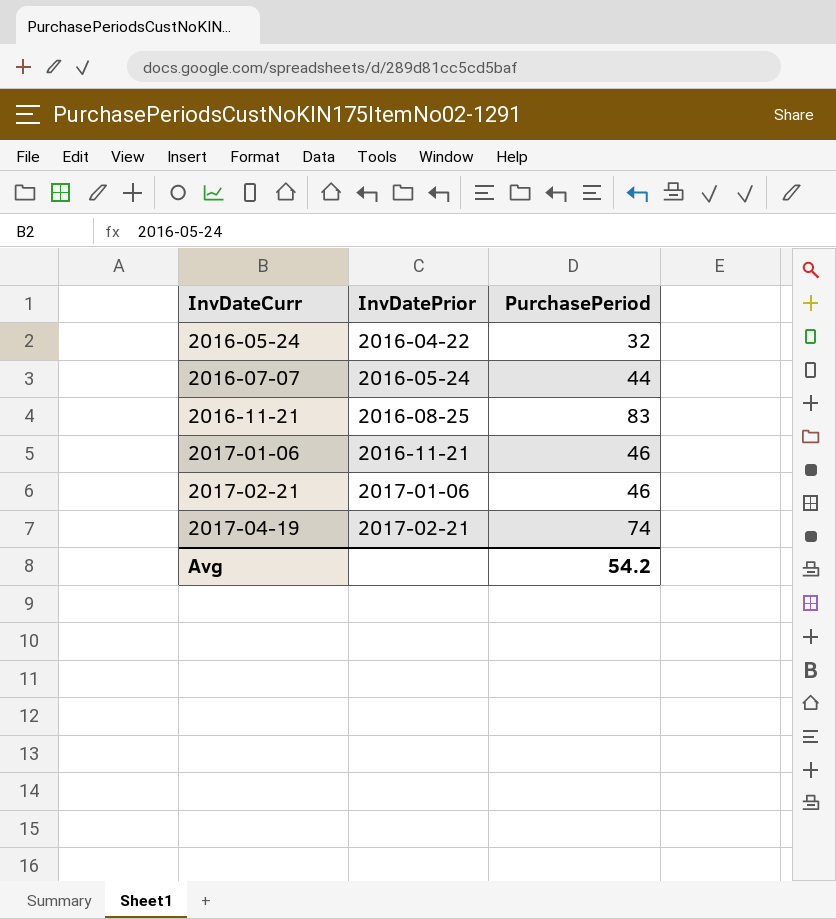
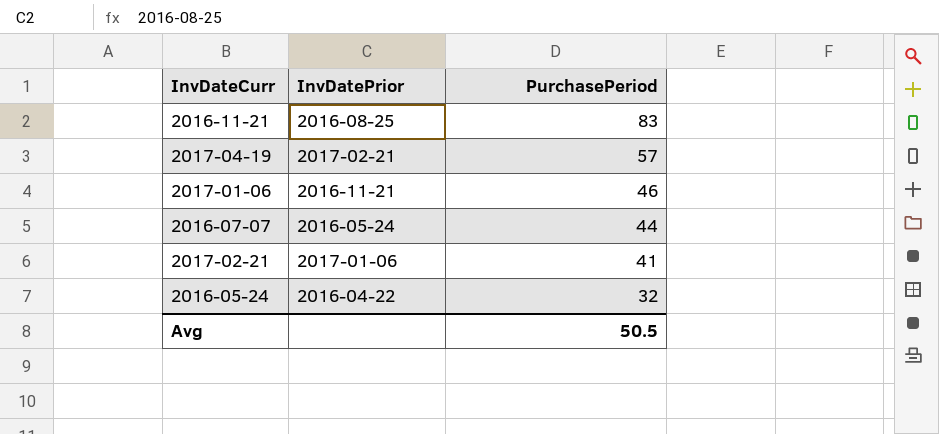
row order: InvDateCurr ascending -> PurchasePeriod descending
2017-04-19 | PurchasePeriod: 74 -> 57
2017-02-21 | PurchasePeriod: 46 -> 41
Avg | PurchasePeriod: 54.2 -> 50.5

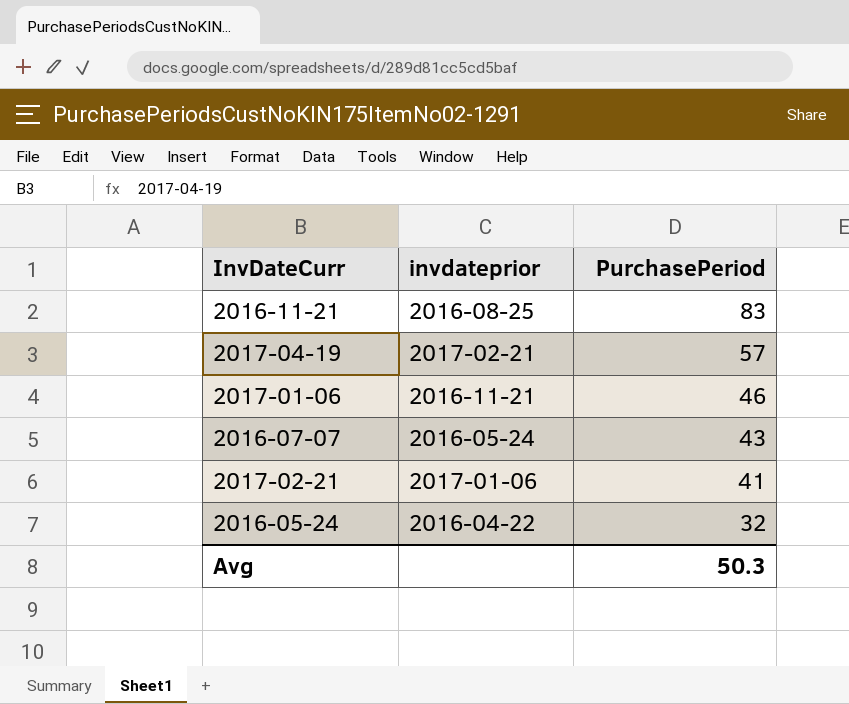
column name: InvDatePrior -> invdateprior
2016-07-07 | PurchasePeriod: 44 -> 43
Avg | PurchasePeriod: 50.5 -> 50.3

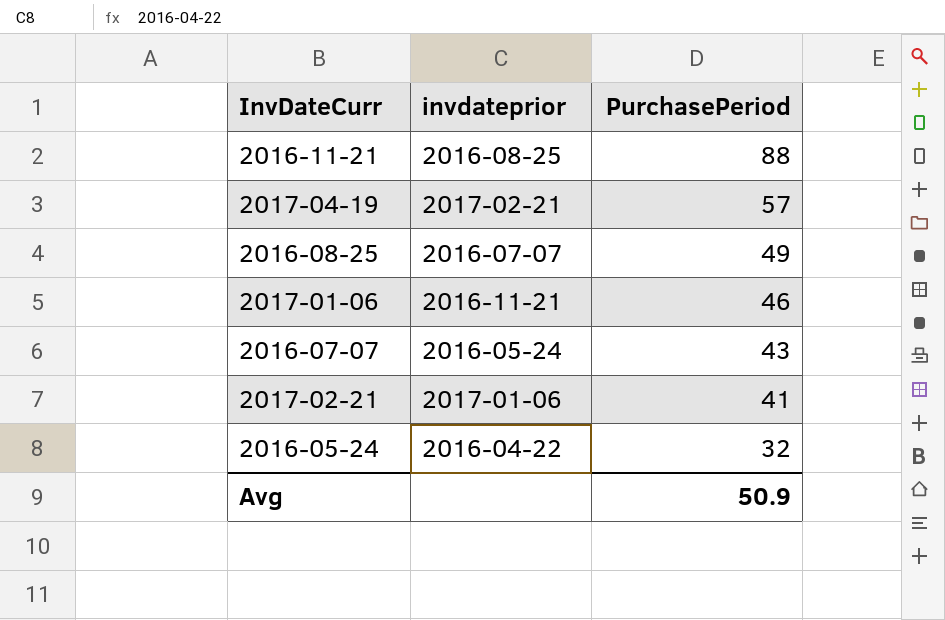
2016-11-21 | PurchasePeriod: 83 -> 88
row 2016-08-25: none -> 2016-07-07 | 49
Avg | PurchasePeriod: 50.3 -> 50.9

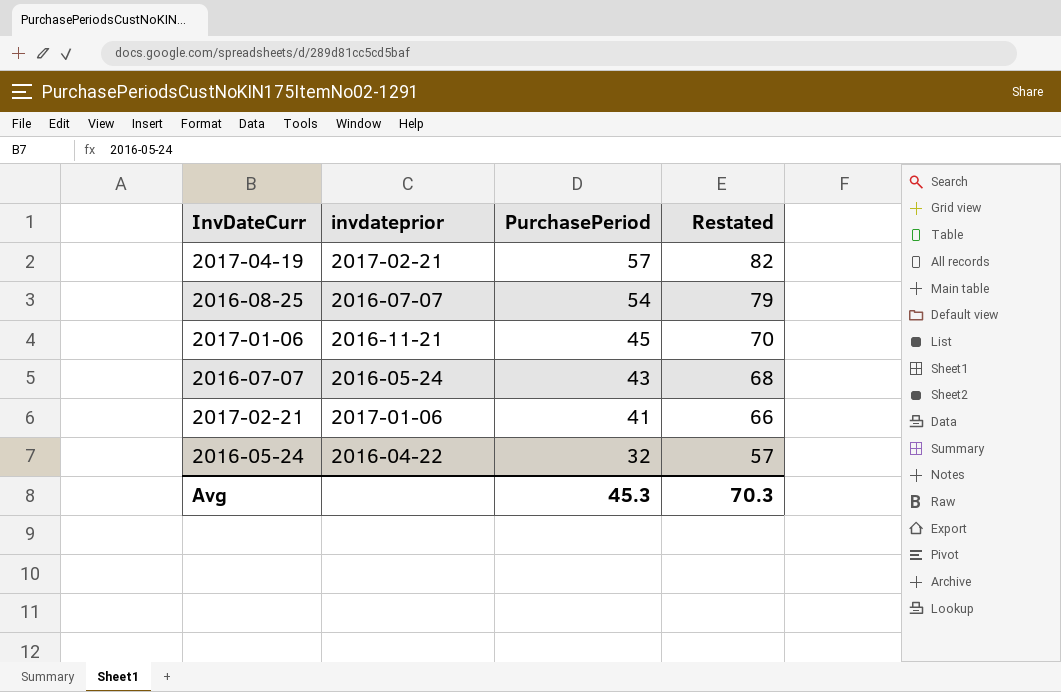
column Restated | formula: none -> [PurchasePeriod] + 25
row 2016-11-21: 2016-08-25 | 88 -> none
2016-08-25 | PurchasePeriod: 49 -> 54
2017-01-06 | PurchasePeriod: 46 -> 45
Avg | PurchasePeriod: 50.9 -> 45.3

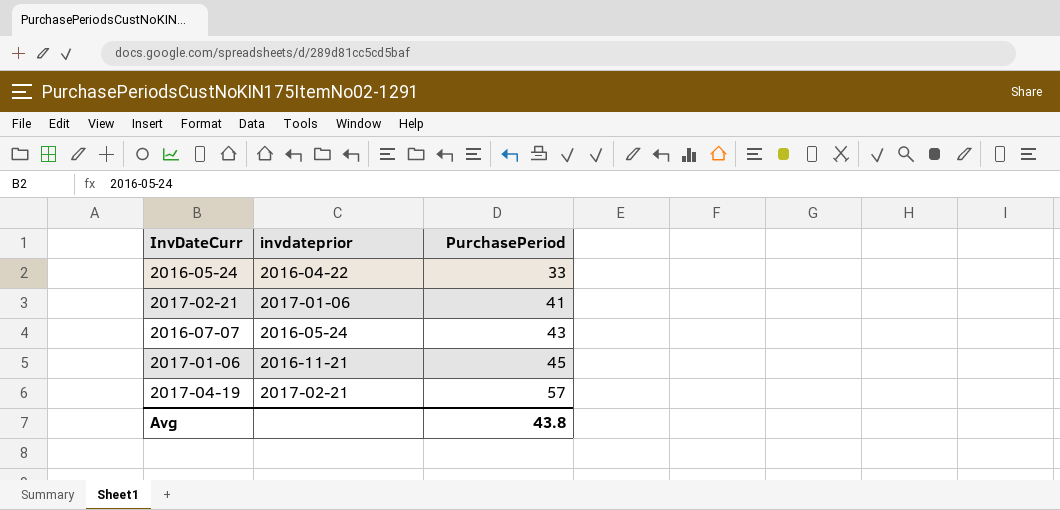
row order: PurchasePeriod descending -> PurchasePeriod ascending
column Restated | formula: [PurchasePeriod] + 25 -> none
row 2016-08-25: 2016-07-07 | 54 | 79 -> none
2016-05-24 | PurchasePeriod: 32 -> 33
Avg | PurchasePeriod: 45.3 -> 43.8

